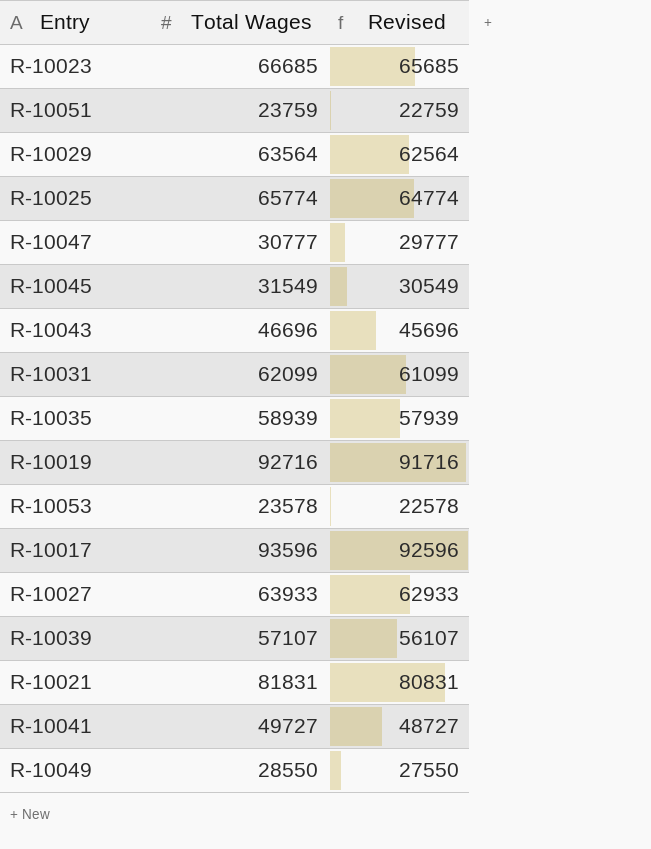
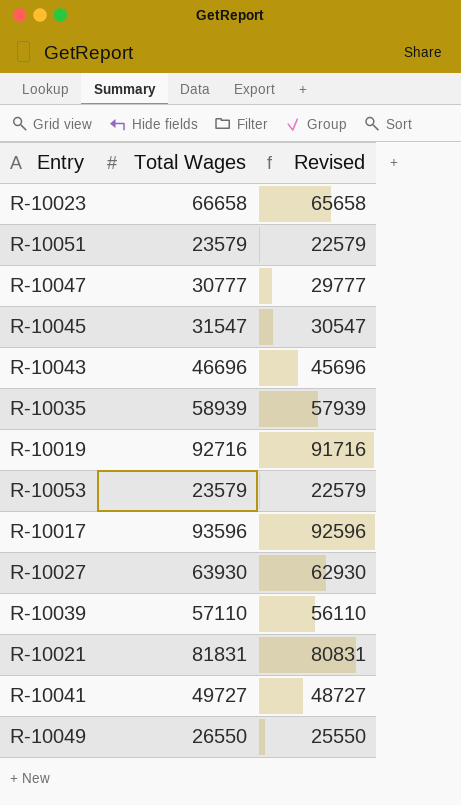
row R-10029: 63564 | 62564 -> none
row R-10025: 65774 | 64774 -> none
row R-10031: 62099 | 61099 -> none
R-10023 | Total Wages: 66685 -> 66658
R-10023 | Revised: 65685 -> 65658
R-10051 | Total Wages: 23759 -> 23579
R-10051 | Revised: 22759 -> 22579
R-10045 | Total Wages: 31549 -> 31547
R-10045 | Revised: 30549 -> 30547
R-10053 | Total Wages: 23578 -> 23579
R-10053 | Revised: 22578 -> 22579
R-10027 | Total Wages: 63933 -> 63930
R-10027 | Revised: 62933 -> 62930
R-10039 | Total Wages: 57107 -> 57110
R-10039 | Revised: 56107 -> 56110
R-10049 | Total Wages: 28550 -> 26550
R-10049 | Revised: 27550 -> 25550

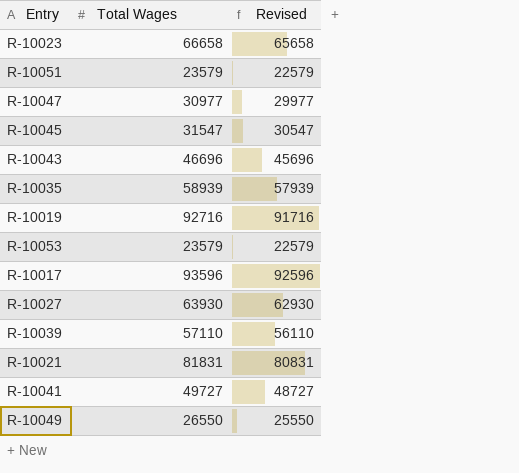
R-10047 | Total Wages: 30777 -> 30977
R-10047 | Revised: 29777 -> 29977

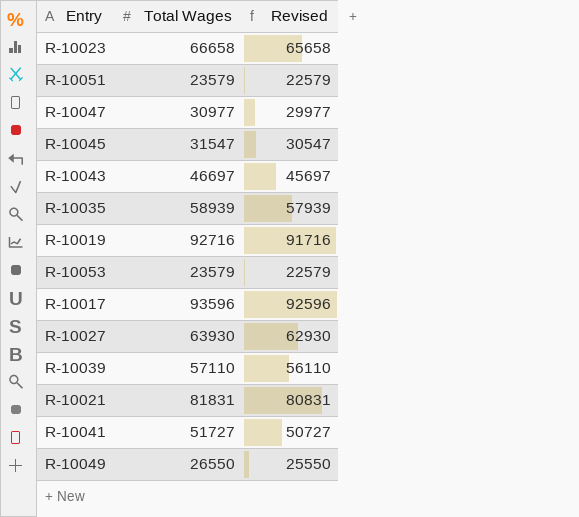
R-10043 | Total Wages: 46696 -> 46697
R-10043 | Revised: 45696 -> 45697
R-10041 | Total Wages: 49727 -> 51727
R-10041 | Revised: 48727 -> 50727

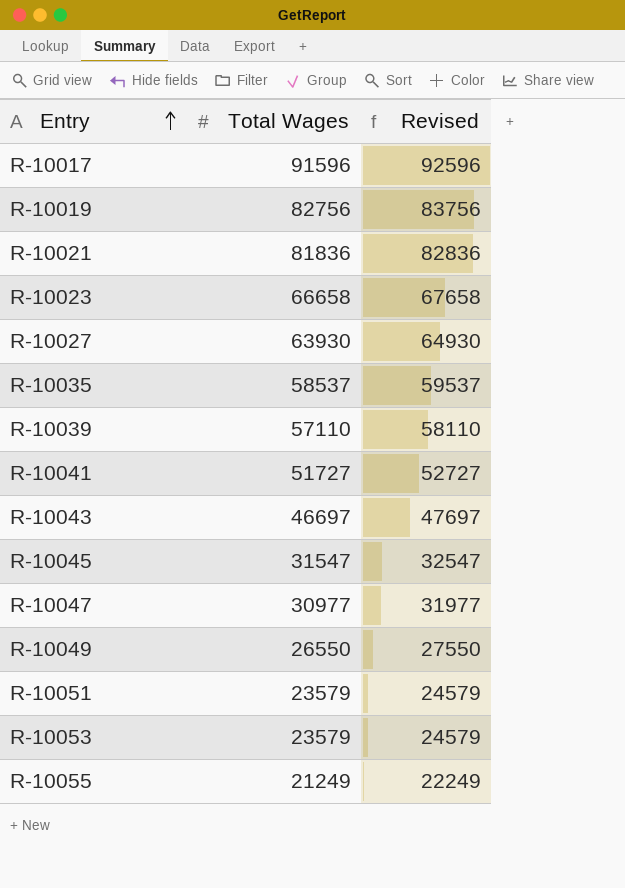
row order: none -> Entry ascending
column Revised | formula: [Total Wages] - 1000 -> [Total Wages] + 1000
R-10017 | Total Wages: 93596 -> 91596
R-10019 | Total Wages: 92716 -> 82756
R-10021 | Total Wages: 81831 -> 81836
R-10035 | Total Wages: 58939 -> 58537
row R-10055: none -> 21249 | 22249

